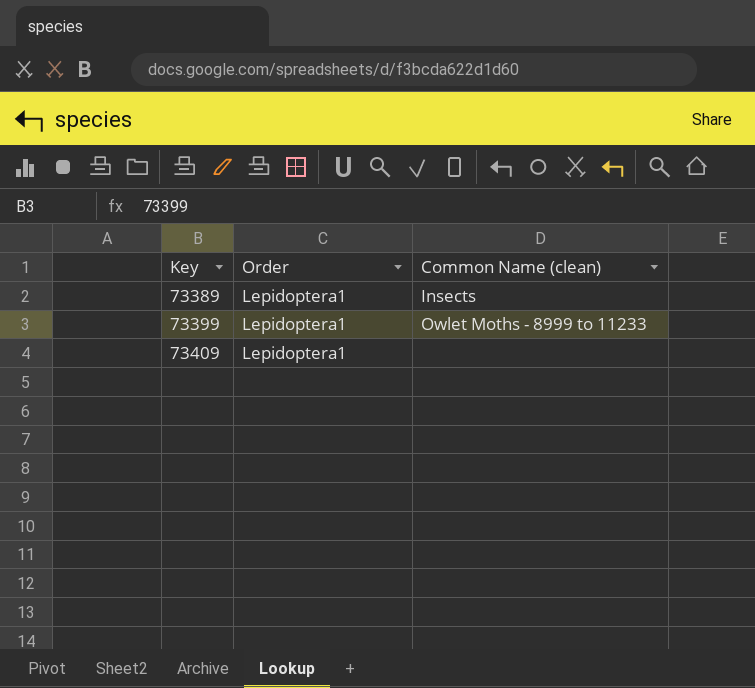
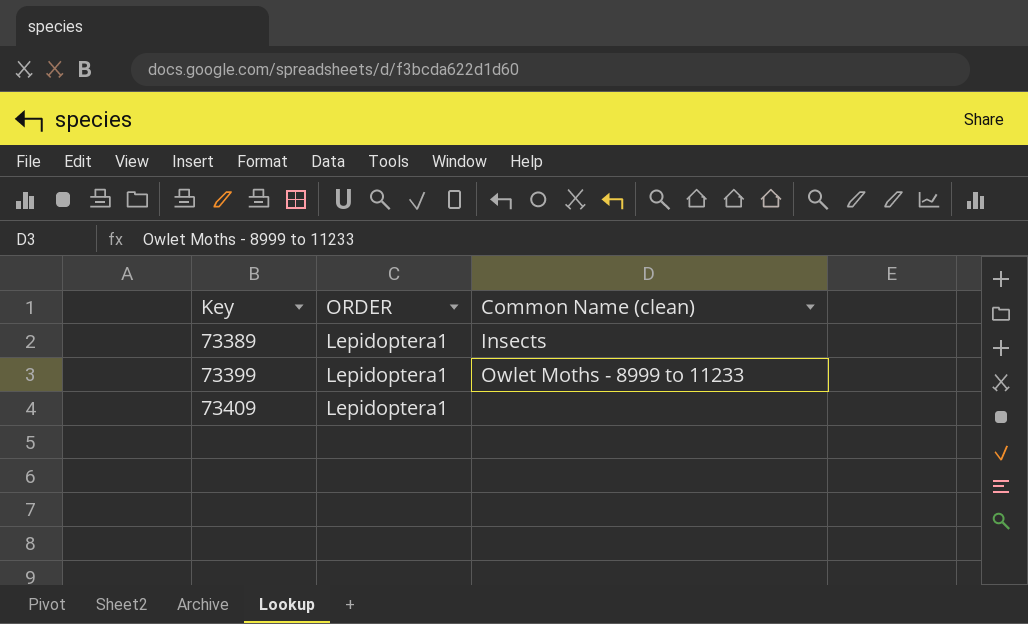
column name: Order -> ORDER

